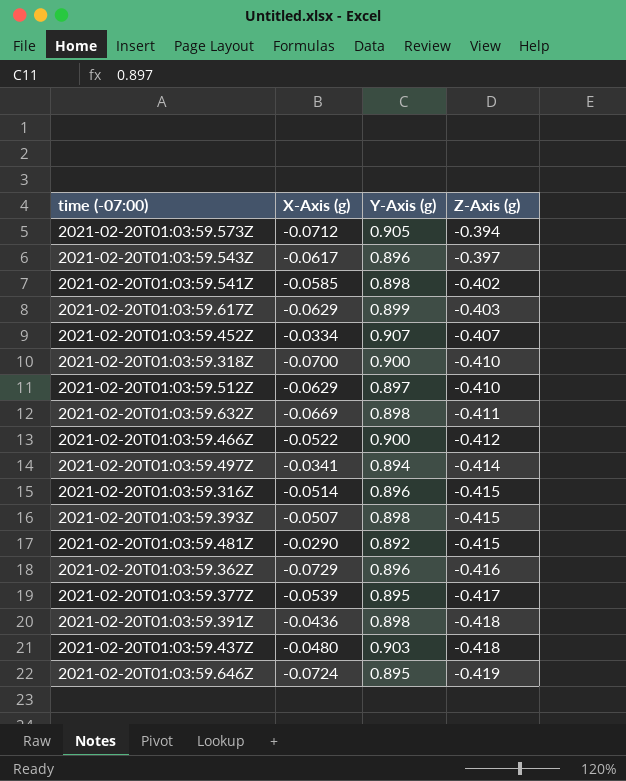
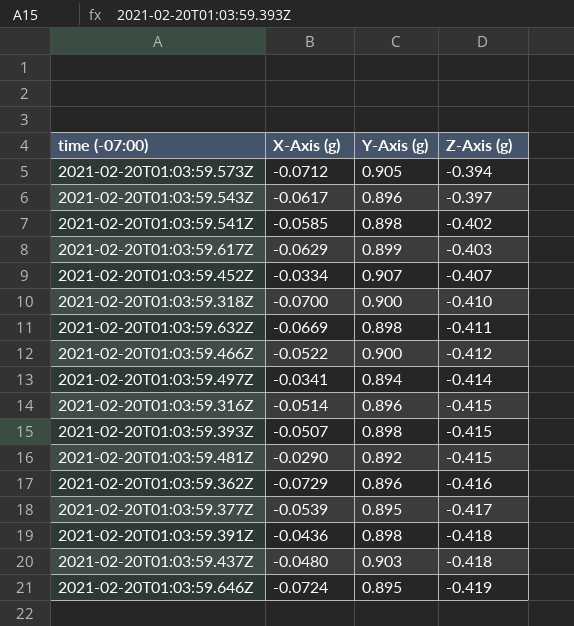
row 2021-02-20T01:03:59.512Z: -0.0629 | 0.897 | -0.410 -> none

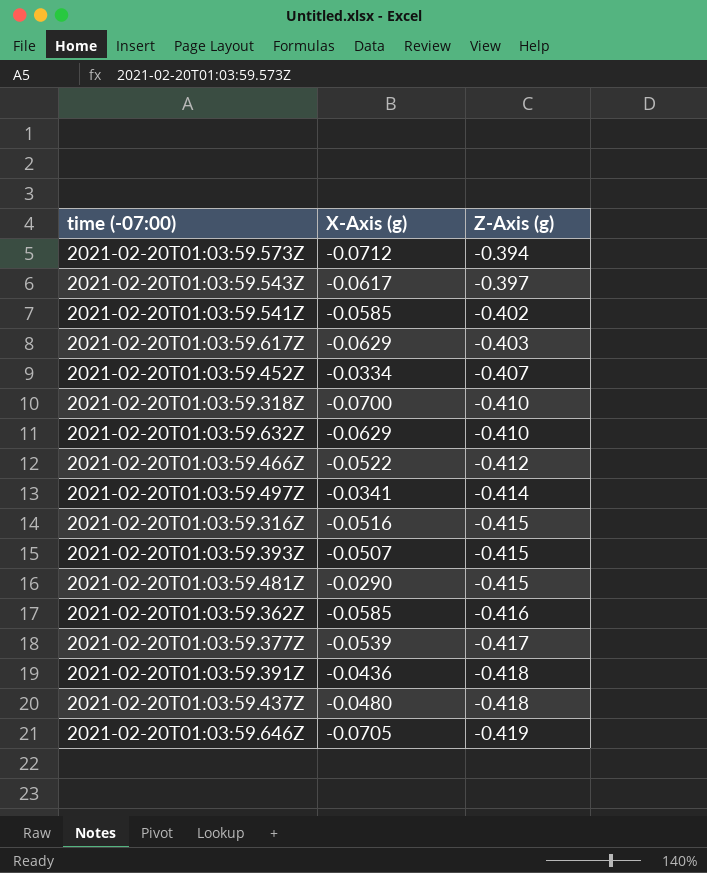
column Y-Axis (g) | position: 3 -> none
2021-02-20T01:03:59.632Z | X-Axis (g): -0.0669 -> -0.0629
2021-02-20T01:03:59.632Z | Z-Axis (g): -0.411 -> -0.410
2021-02-20T01:03:59.316Z | X-Axis (g): -0.0514 -> -0.0516
2021-02-20T01:03:59.362Z | X-Axis (g): -0.0729 -> -0.0585
2021-02-20T01:03:59.646Z | X-Axis (g): -0.0724 -> -0.0705

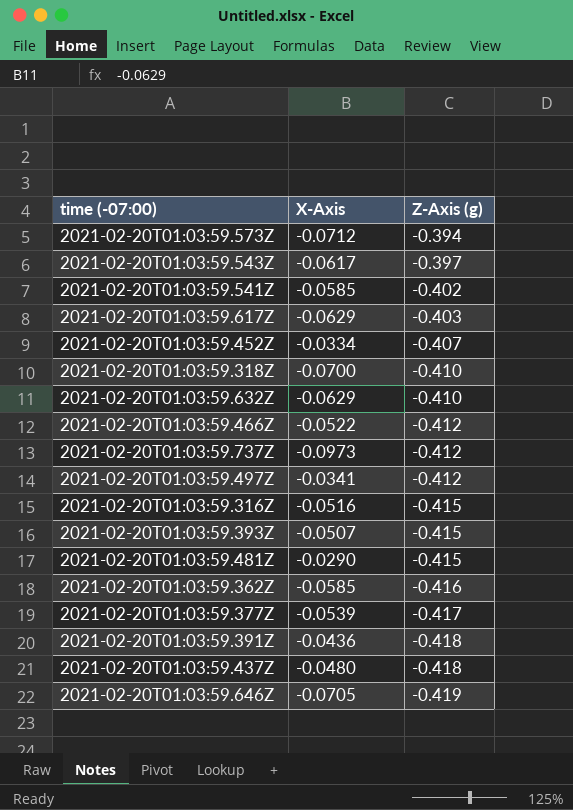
column name: X-Axis (g) -> X-Axis
row 2021-02-20T01:03:59.737Z: none -> -0.0973 | -0.412
2021-02-20T01:03:59.497Z | Z-Axis (g): -0.414 -> -0.412

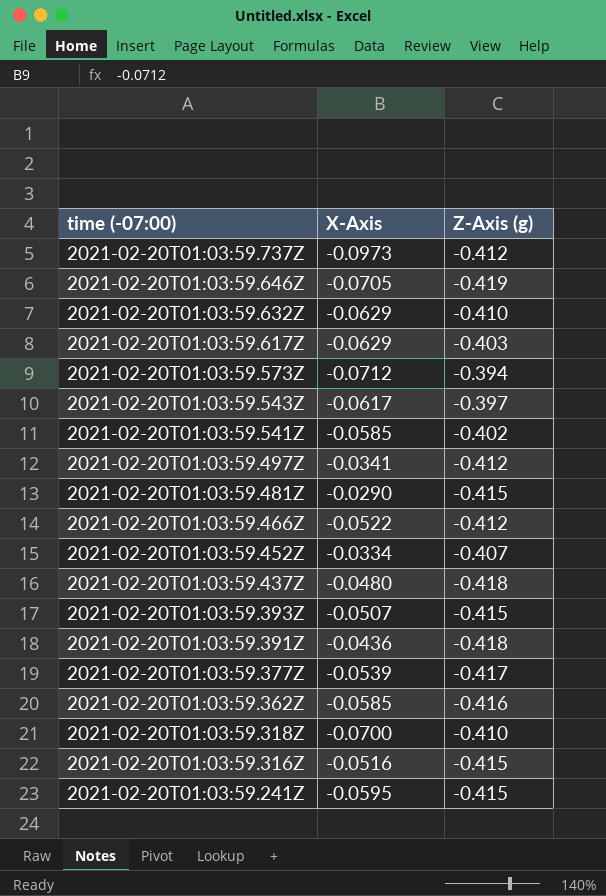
row order: Z-Axis (g) descending -> time (-07:00) descending
row 2021-02-20T01:03:59.241Z: none -> -0.0595 | -0.415

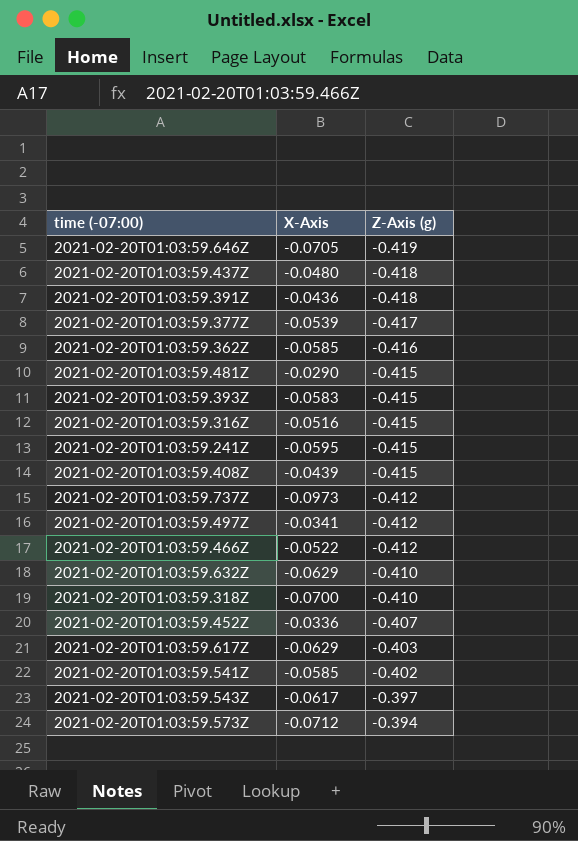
row order: time (-07:00) descending -> Z-Axis (g) ascending
2021-02-20T01:03:59.393Z | X-Axis: -0.0507 -> -0.0583
row 2021-02-20T01:03:59.408Z: none -> -0.0439 | -0.415
2021-02-20T01:03:59.452Z | X-Axis: -0.0334 -> -0.0336

